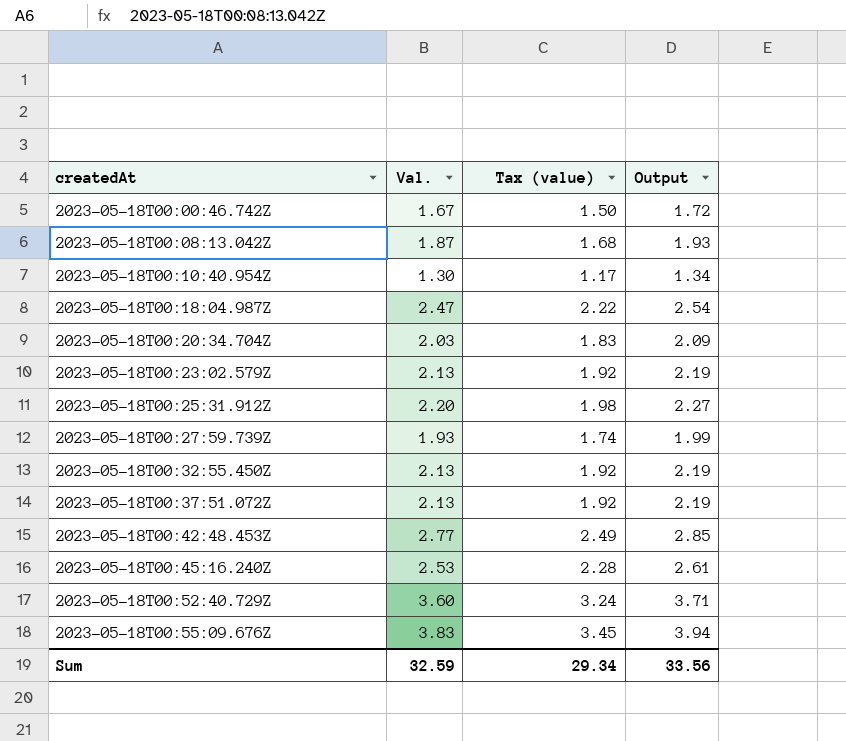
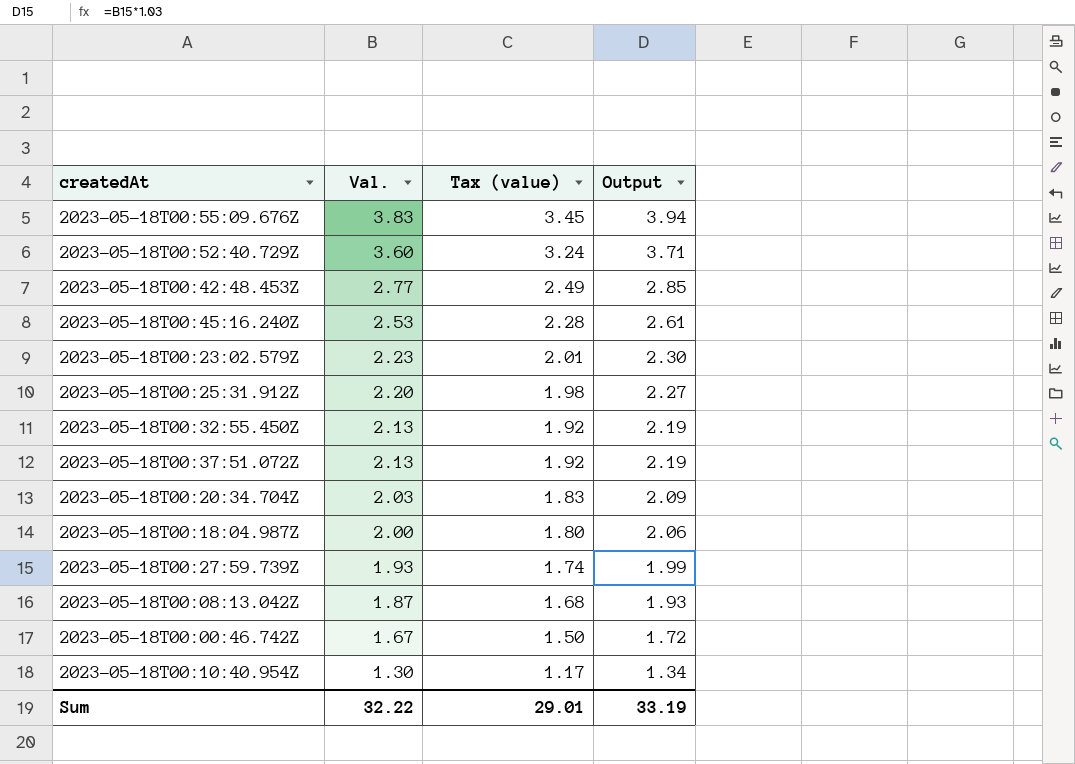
row order: createdAt ascending -> Val. descending
2023-05-18T00:23:02.579Z | Val.: 2.13 -> 2.23
2023-05-18T00:23:02.579Z | Tax (value): 1.92 -> 2.01
2023-05-18T00:23:02.579Z | Output: 2.19 -> 2.30
2023-05-18T00:18:04.987Z | Val.: 2.47 -> 2.00
2023-05-18T00:18:04.987Z | Tax (value): 2.22 -> 1.80
2023-05-18T00:18:04.987Z | Output: 2.54 -> 2.06
Sum | Val.: 32.59 -> 32.22
Sum | Tax (value): 29.34 -> 29.01
Sum | Output: 33.56 -> 33.19

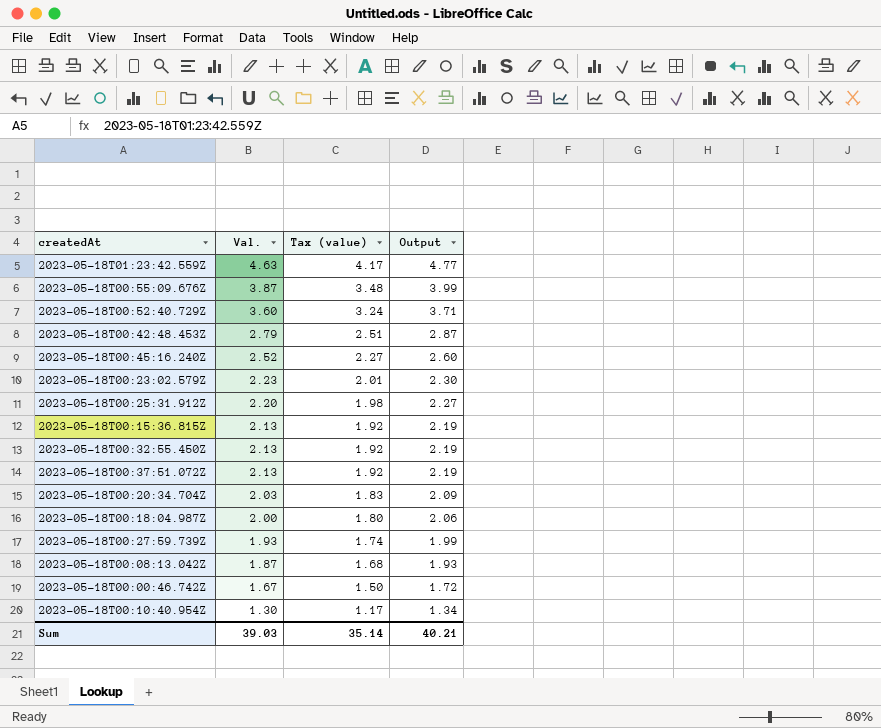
row 2023-05-18T01:23:42.559Z: none -> 4.63 | 4.17 | 4.77
2023-05-18T00:55:09.676Z | Val.: 3.83 -> 3.87
2023-05-18T00:55:09.676Z | Tax (value): 3.45 -> 3.48
2023-05-18T00:55:09.676Z | Output: 3.94 -> 3.99
2023-05-18T00:42:48.453Z | Val.: 2.77 -> 2.79
2023-05-18T00:42:48.453Z | Tax (value): 2.49 -> 2.51
2023-05-18T00:42:48.453Z | Output: 2.85 -> 2.87
2023-05-18T00:45:16.240Z | Val.: 2.53 -> 2.52
2023-05-18T00:45:16.240Z | Tax (value): 2.28 -> 2.27
2023-05-18T00:45:16.240Z | Output: 2.61 -> 2.60
row 2023-05-18T00:15:36.815Z: none -> 2.13 | 1.92 | 2.19
Sum | Val.: 32.22 -> 39.03
Sum | Tax (value): 29.01 -> 35.14
Sum | Output: 33.19 -> 40.21

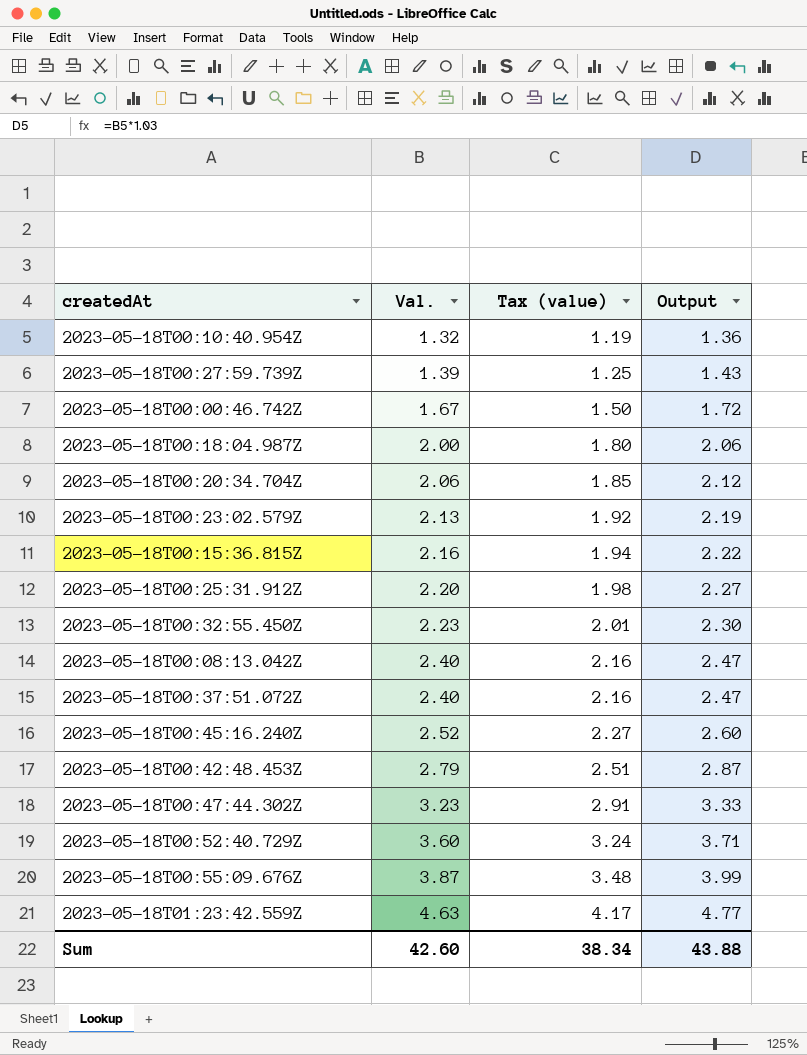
row order: Val. descending -> Val. ascending
2023-05-18T00:10:40.954Z | Val.: 1.30 -> 1.32
2023-05-18T00:10:40.954Z | Tax (value): 1.17 -> 1.19
2023-05-18T00:10:40.954Z | Output: 1.34 -> 1.36
2023-05-18T00:27:59.739Z | Val.: 1.93 -> 1.39
2023-05-18T00:27:59.739Z | Tax (value): 1.74 -> 1.25
2023-05-18T00:27:59.739Z | Output: 1.99 -> 1.43
2023-05-18T00:20:34.704Z | Val.: 2.03 -> 2.06
2023-05-18T00:20:34.704Z | Tax (value): 1.83 -> 1.85
2023-05-18T00:20:34.704Z | Output: 2.09 -> 2.12
2023-05-18T00:23:02.579Z | Val.: 2.23 -> 2.13
2023-05-18T00:23:02.579Z | Tax (value): 2.01 -> 1.92
2023-05-18T00:23:02.579Z | Output: 2.30 -> 2.19
2023-05-18T00:15:36.815Z | Val.: 2.13 -> 2.16
2023-05-18T00:15:36.815Z | Tax (value): 1.92 -> 1.94
2023-05-18T00:15:36.815Z | Output: 2.19 -> 2.22
2023-05-18T00:32:55.450Z | Val.: 2.13 -> 2.23
2023-05-18T00:32:55.450Z | Tax (value): 1.92 -> 2.01
2023-05-18T00:32:55.450Z | Output: 2.19 -> 2.30
2023-05-18T00:08:13.042Z | Val.: 1.87 -> 2.40
2023-05-18T00:08:13.042Z | Tax (value): 1.68 -> 2.16
2023-05-18T00:08:13.042Z | Output: 1.93 -> 2.47
2023-05-18T00:37:51.072Z | Val.: 2.13 -> 2.40
2023-05-18T00:37:51.072Z | Tax (value): 1.92 -> 2.16
2023-05-18T00:37:51.072Z | Output: 2.19 -> 2.47
row 2023-05-18T00:47:44.302Z: none -> 3.23 | 2.91 | 3.33
Sum | Val.: 39.03 -> 42.60
Sum | Tax (value): 35.14 -> 38.34
Sum | Output: 40.21 -> 43.88

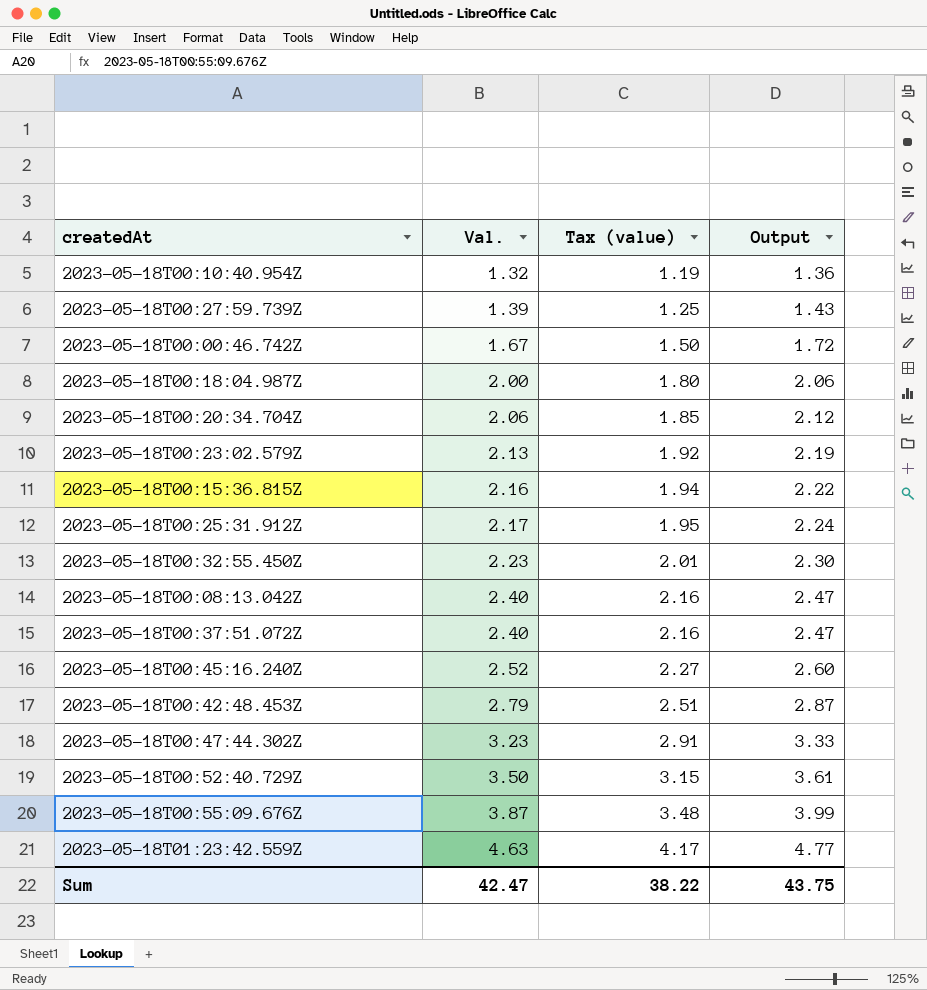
2023-05-18T00:25:31.912Z | Val.: 2.20 -> 2.17
2023-05-18T00:25:31.912Z | Tax (value): 1.98 -> 1.95
2023-05-18T00:25:31.912Z | Output: 2.27 -> 2.24
2023-05-18T00:52:40.729Z | Val.: 3.60 -> 3.50
2023-05-18T00:52:40.729Z | Tax (value): 3.24 -> 3.15
2023-05-18T00:52:40.729Z | Output: 3.71 -> 3.61
Sum | Val.: 42.60 -> 42.47
Sum | Tax (value): 38.34 -> 38.22
Sum | Output: 43.88 -> 43.75

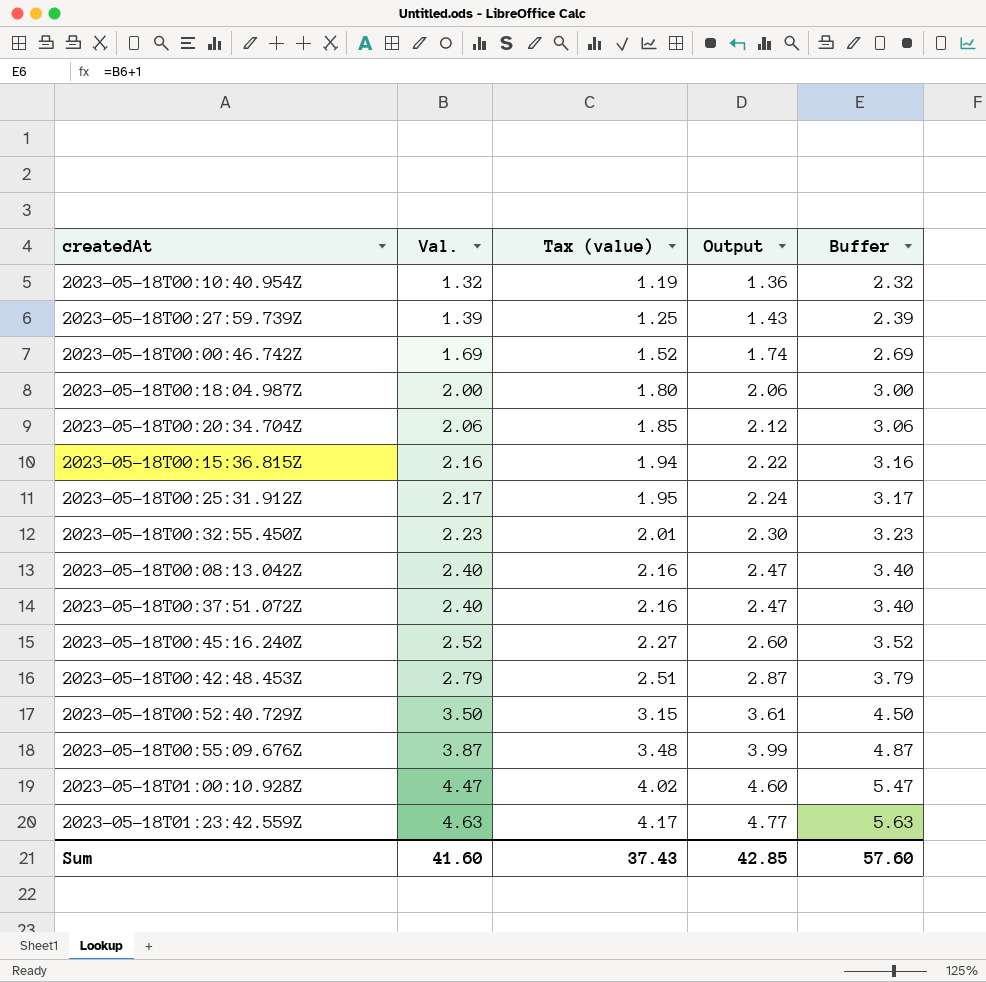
column Buffer | formula: none -> [Val.] + 1
row 2023-05-18T00:23:02.579Z: 2.13 | 1.92 | 2.19 -> none
row 2023-05-18T00:47:44.302Z: 3.23 | 2.91 | 3.33 -> none
2023-05-18T00:00:46.742Z | Val.: 1.67 -> 1.69
2023-05-18T00:00:46.742Z | Tax (value): 1.50 -> 1.52
2023-05-18T00:00:46.742Z | Output: 1.72 -> 1.74
row 2023-05-18T01:00:10.928Z: none -> 4.47 | 4.02 | 4.60 | 5.47
Sum | Val.: 42.47 -> 41.60
Sum | Tax (value): 38.22 -> 37.43
Sum | Output: 43.75 -> 42.85

